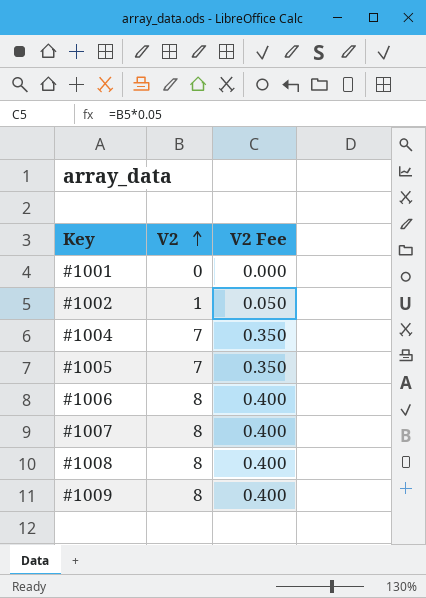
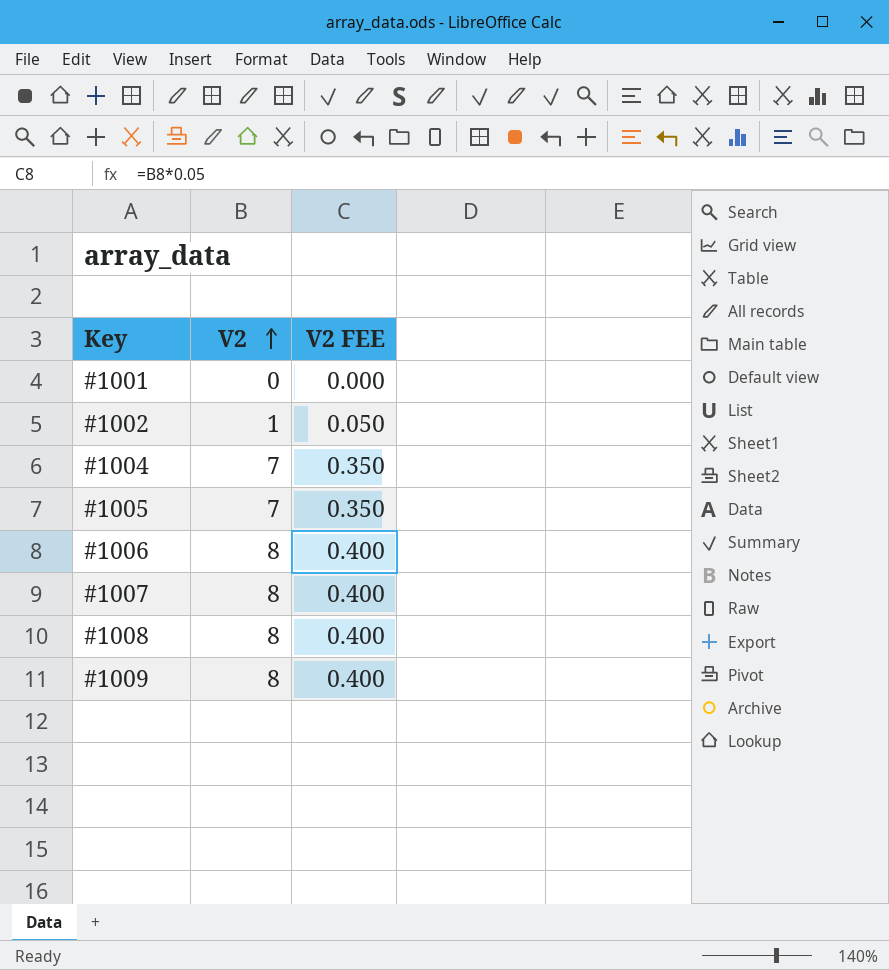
column name: V2 Fee -> V2 FEE

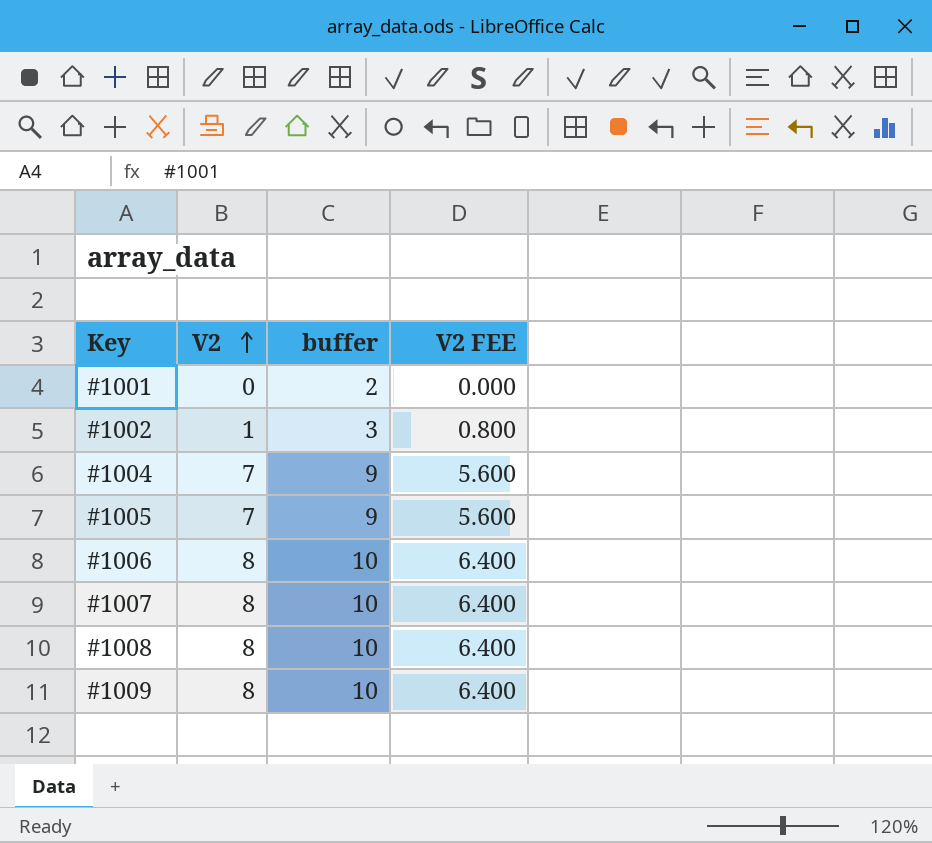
column buffer | formula: none -> [V2] + 2
column V2 FEE | formula: [V2] * 0.05 -> [V2] * 0.8

